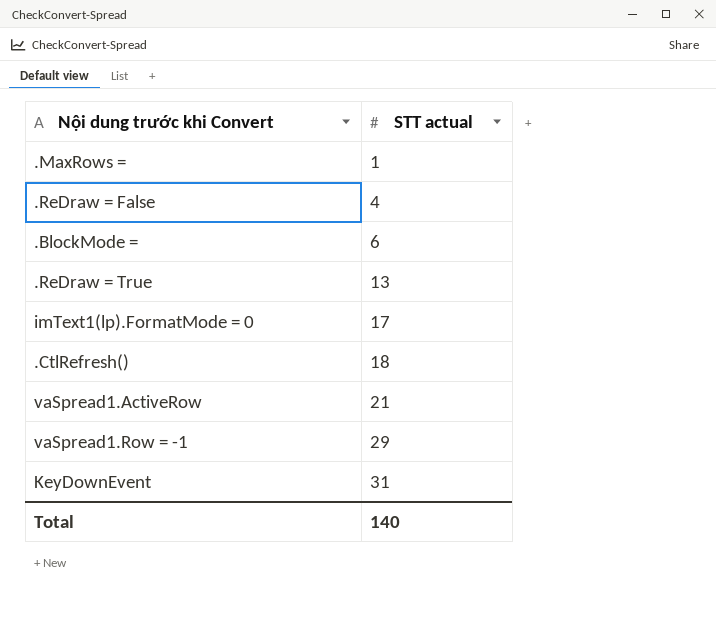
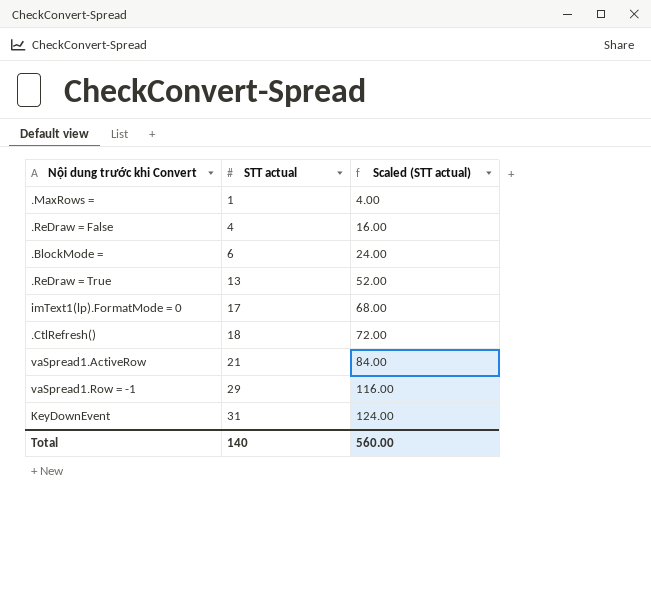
column Scaled (STT actual) | formula: none -> [STT actual] * 4

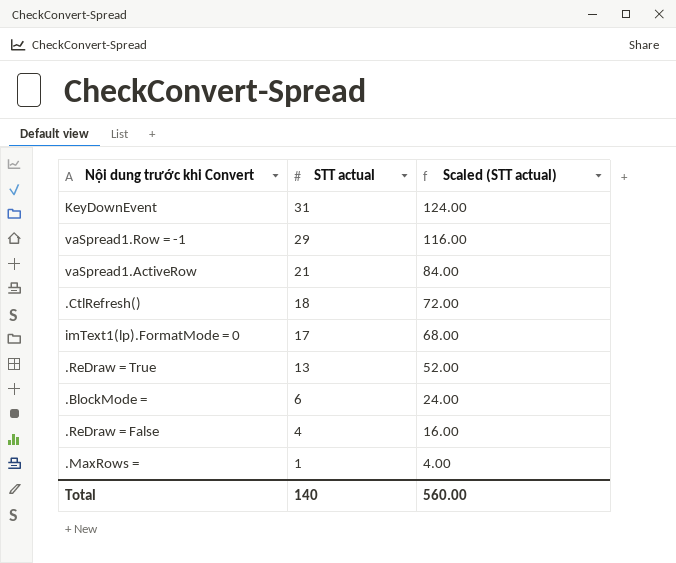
row order: STT actual ascending -> STT actual descending

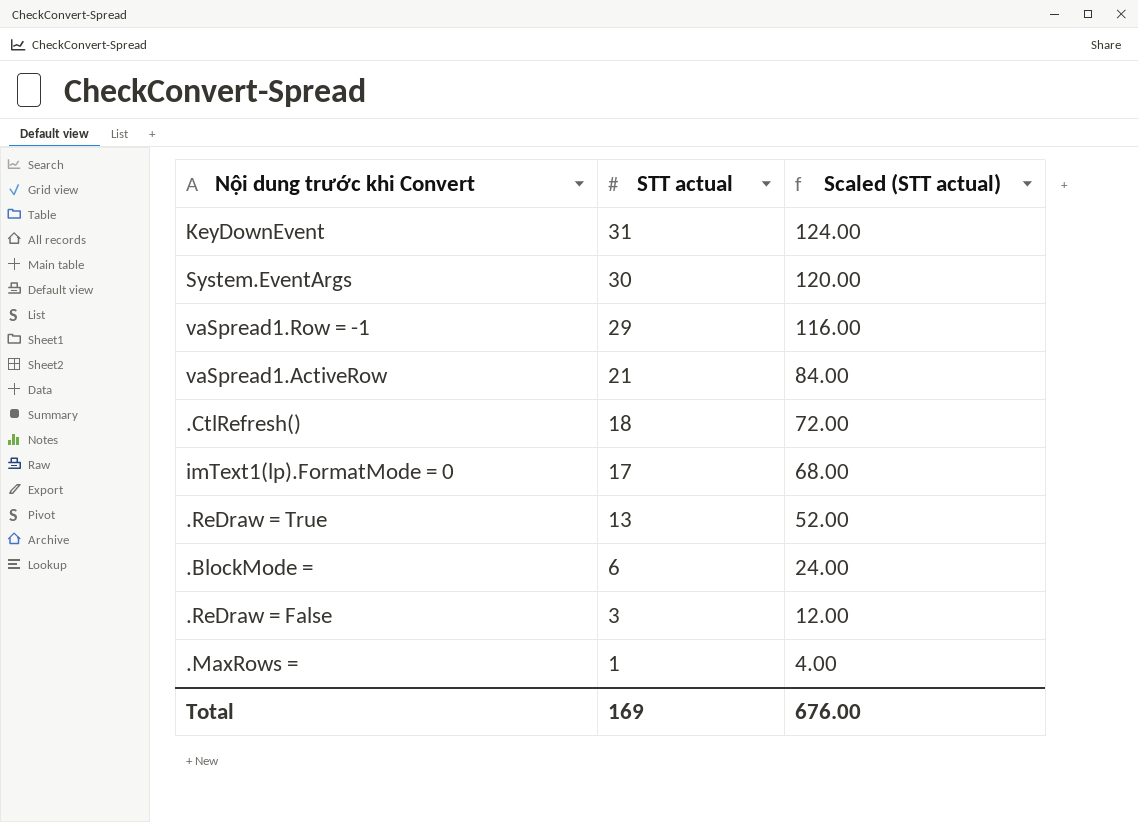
row System.EventArgs: none -> 30 | 120.00
.ReDraw = False | STT actual: 4 -> 3
.ReDraw = False | Scaled (STT actual): 16.00 -> 12.00
Total | STT actual: 140 -> 169
Total | Scaled (STT actual): 560.00 -> 676.00

